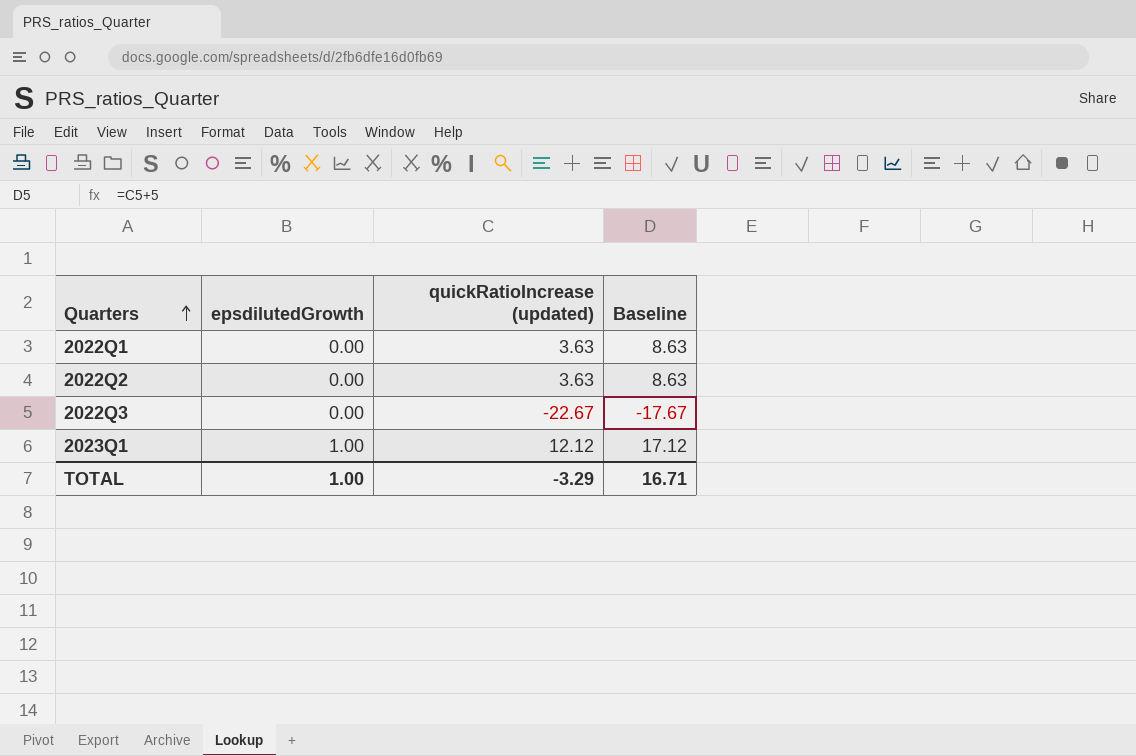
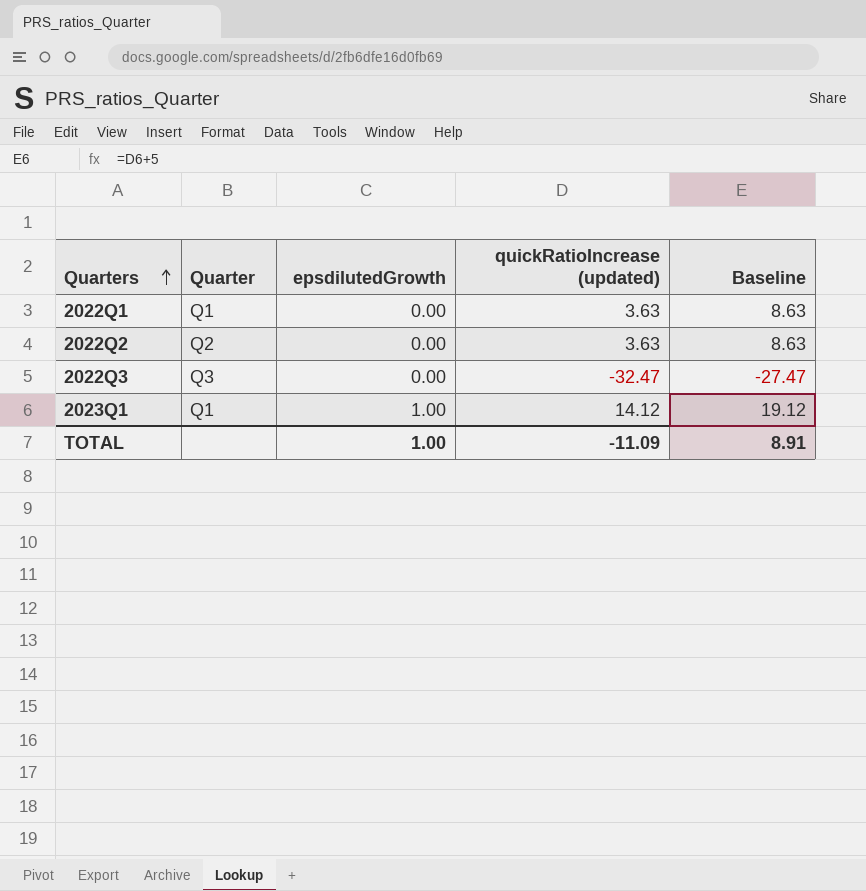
column Quarter | position: none -> 2
2022Q3 | quickRatioIncrease (updated): -22.67 -> -32.47
2022Q3 | Baseline: -17.67 -> -27.47
2023Q1 | quickRatioIncrease (updated): 12.12 -> 14.12
2023Q1 | Baseline: 17.12 -> 19.12
TOTAL | quickRatioIncrease (updated): -3.29 -> -11.09
TOTAL | Baseline: 16.71 -> 8.91

